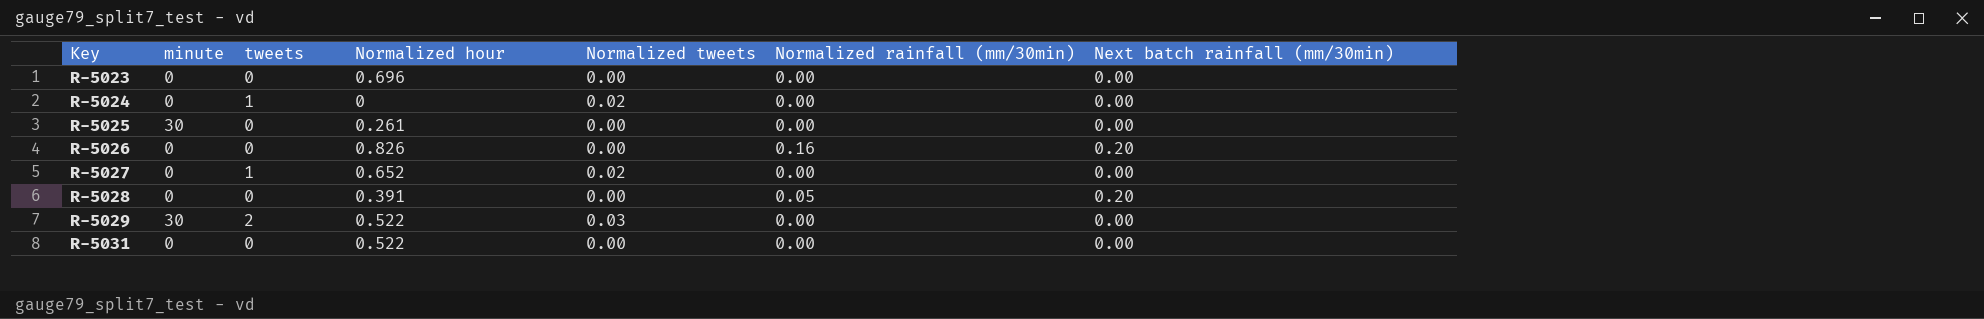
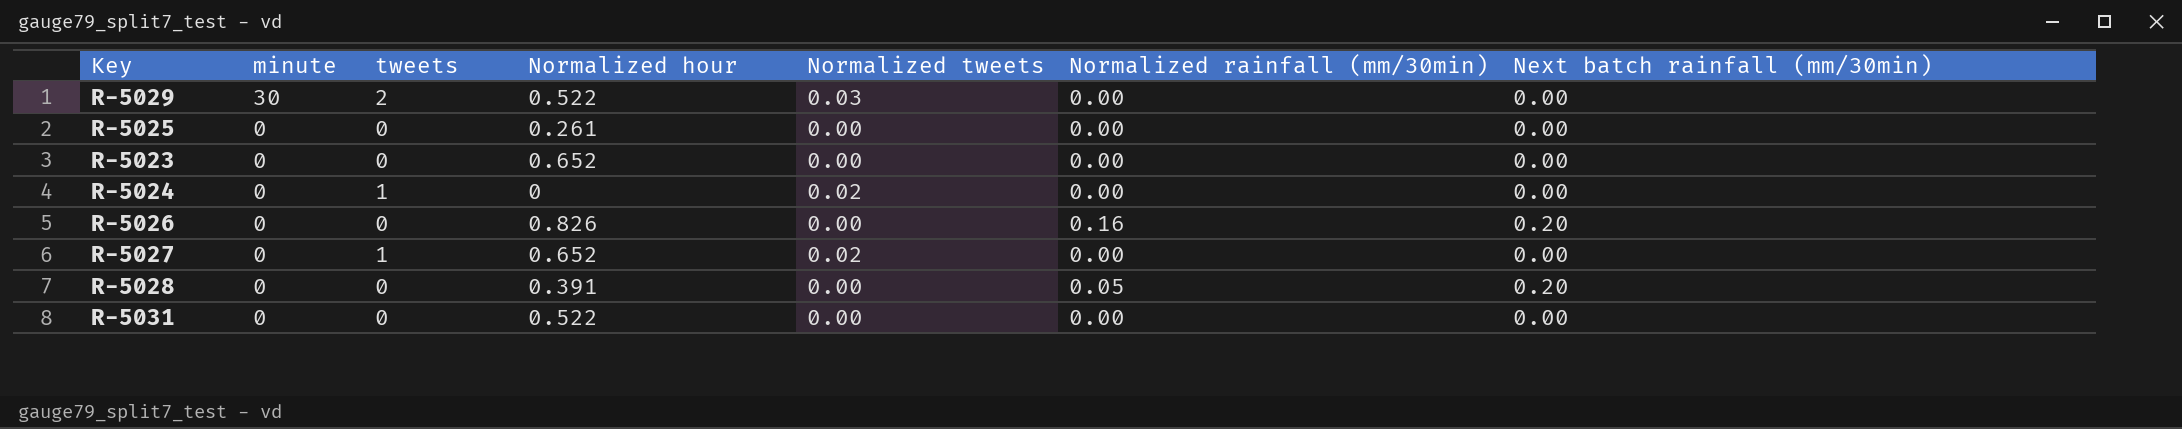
row order: Key ascending -> minute descending
R-5025 | minute: 30 -> 0
R-5023 | Normalized hour: 0.696 -> 0.652

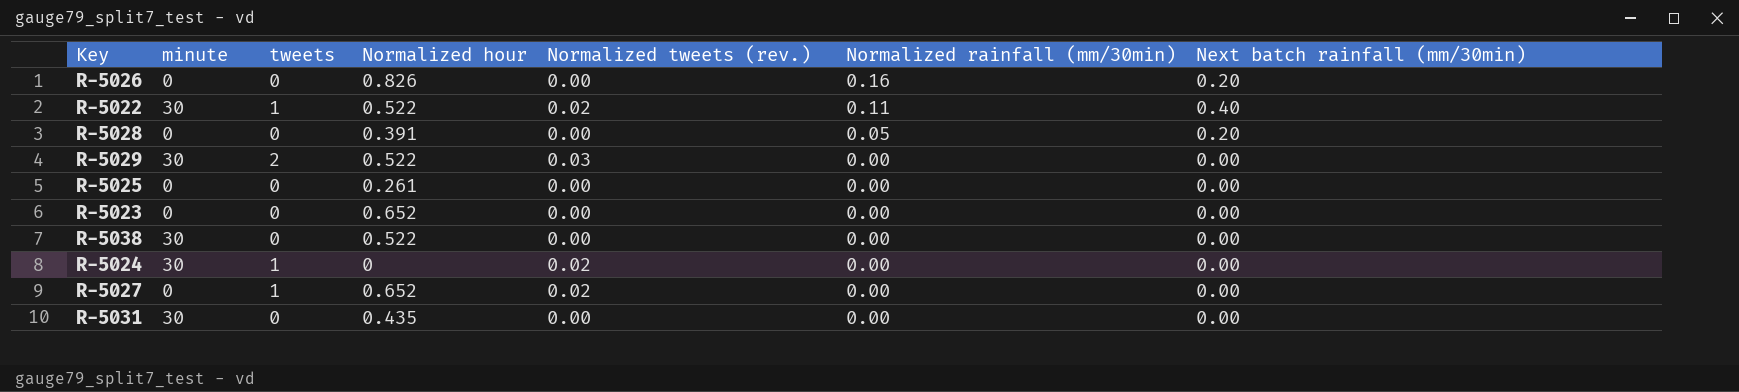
row order: minute descending -> Normalized rainfall (mm/30min) descending
column name: Normalized tweets -> Normalized tweets (rev.)
row R-5022: none -> 30 | 1 | 0.522 | 0.02 | 0.11 | 0.40
row R-5038: none -> 30 | 0 | 0.522 | 0.00 | 0.00 | 0.00
R-5024 | minute: 0 -> 30
R-5031 | minute: 0 -> 30
R-5031 | Normalized hour: 0.522 -> 0.435

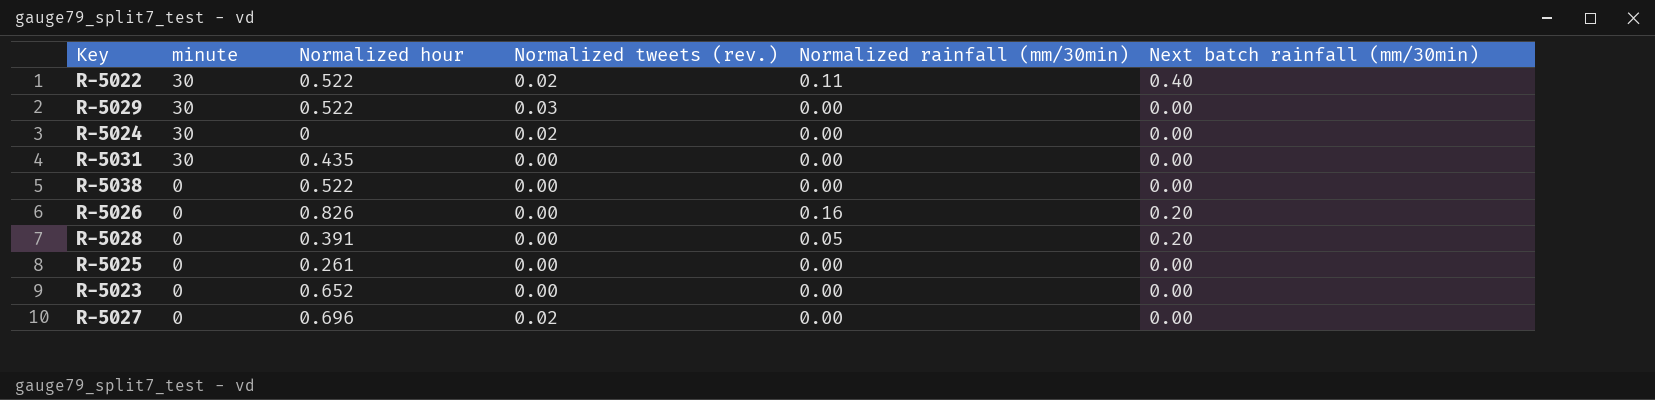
row order: Normalized rainfall (mm/30min) descending -> minute descending
column tweets | position: 3 -> none
R-5038 | minute: 30 -> 0
R-5027 | Normalized hour: 0.652 -> 0.696

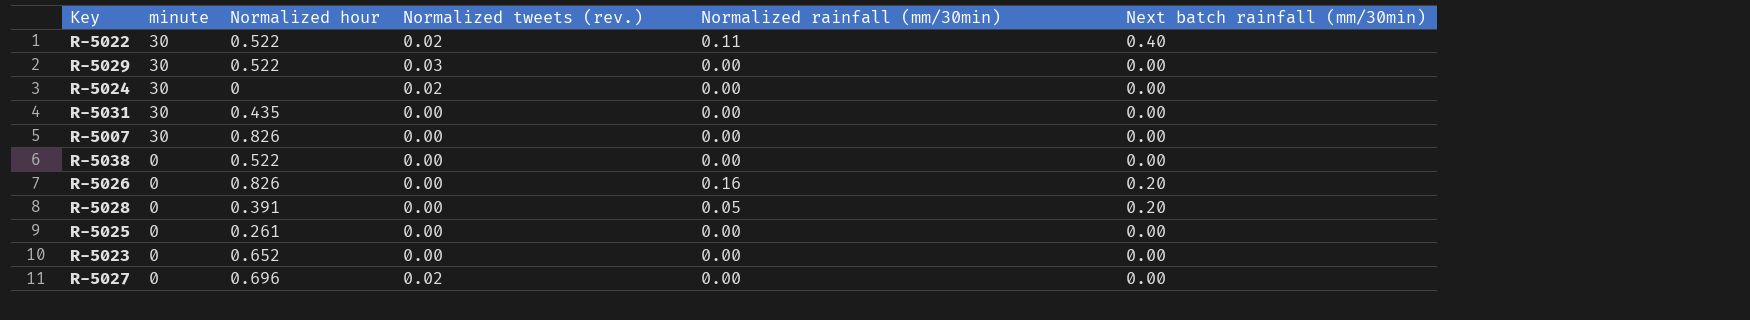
row R-5007: none -> 30 | 0.826 | 0.00 | 0.00 | 0.00

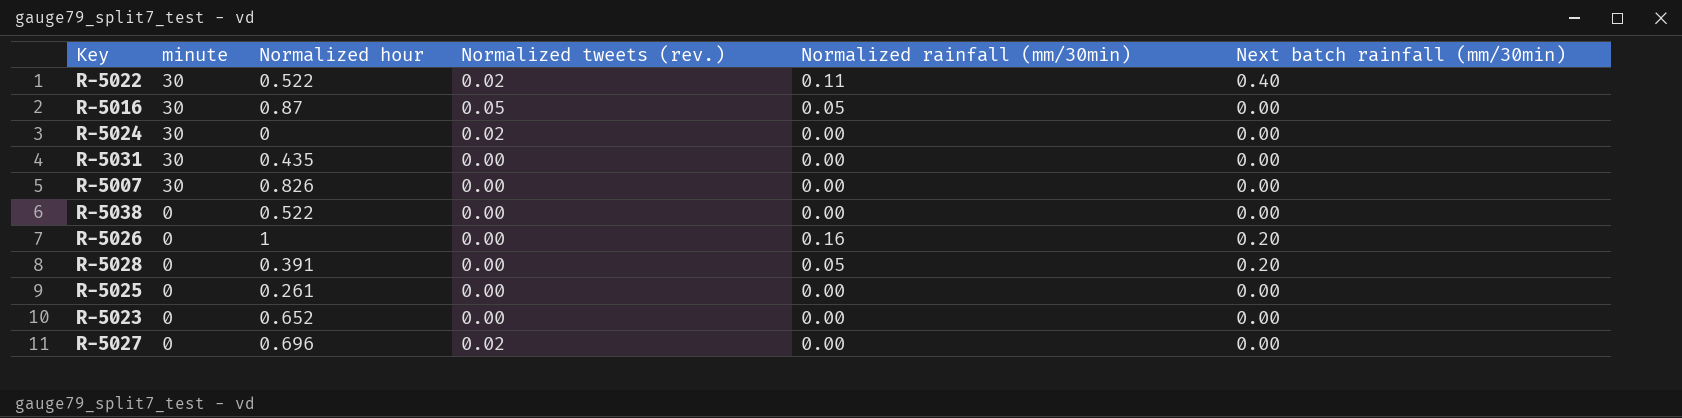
row R-5029: 30 | 0.522 | 0.03 | 0.00 | 0.00 -> none
row R-5016: none -> 30 | 0.87 | 0.05 | 0.05 | 0.00
R-5026 | Normalized hour: 0.826 -> 1

